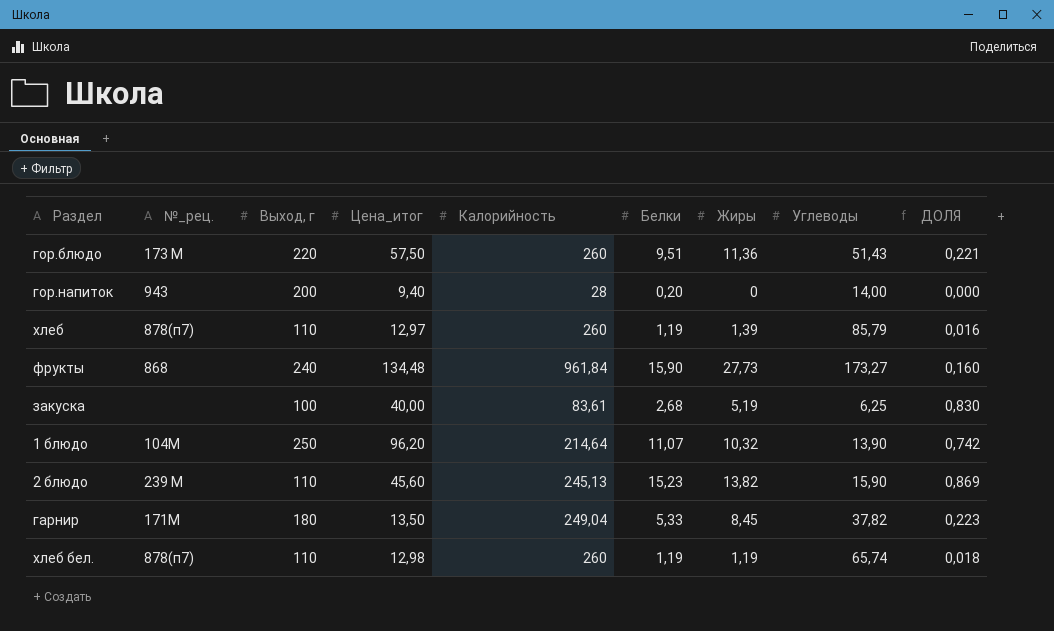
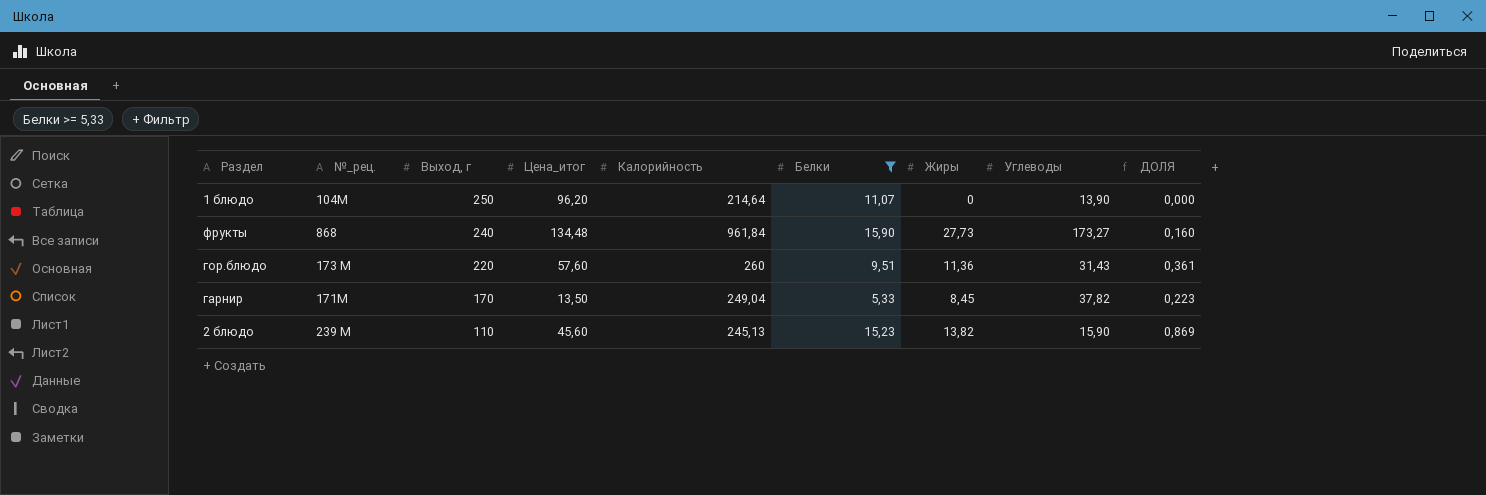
filter: none -> Белки >= 5,33
row order: none -> Выход, г descending
1 блюдо | Жиры: 10,32 -> 0
1 блюдо | ДОЛЯ: 0,742 -> 0,000
гор.блюдо | Цена_итог: 57,50 -> 57,60
гор.блюдо | Углеводы: 51,43 -> 31,43
гор.блюдо | ДОЛЯ: 0,221 -> 0,361
гарнир | Выход, г: 180 -> 170

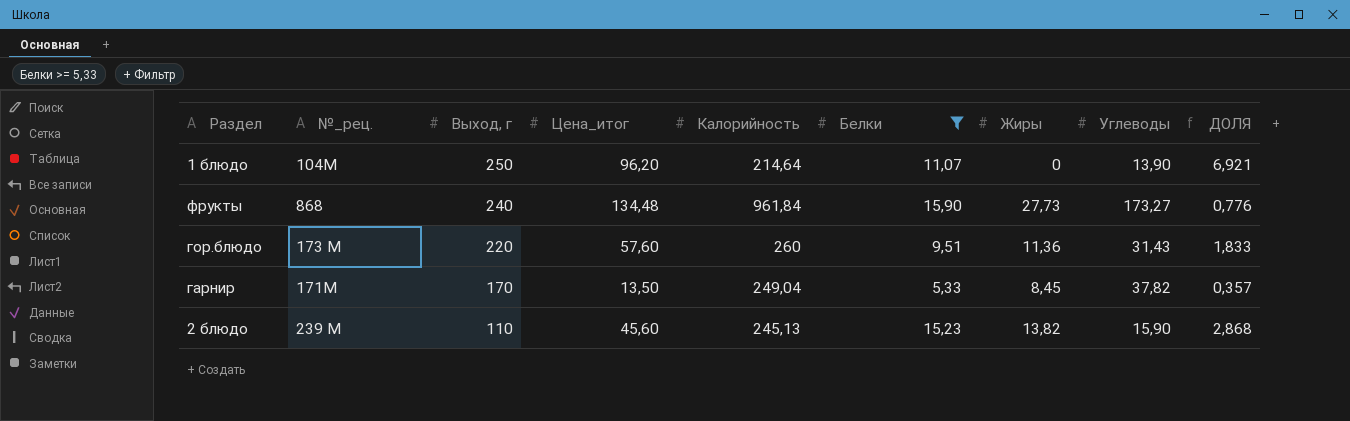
column ДОЛЯ | formula: [Жиры] / [Углеводы] -> [Цена_итог] / [Углеводы]

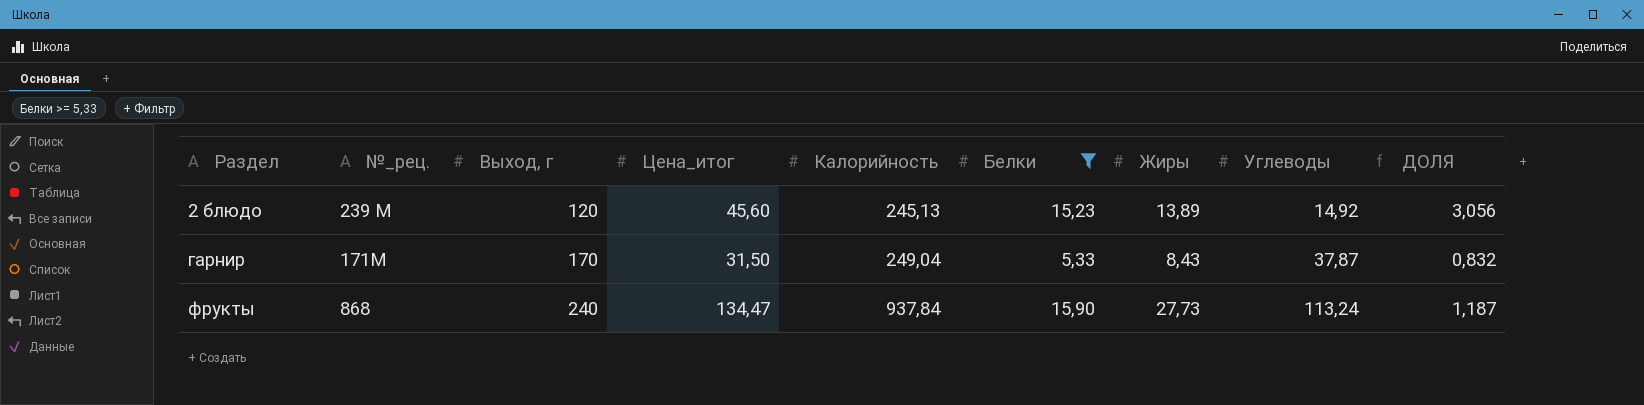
row order: Выход, г descending -> Раздел ascending
row 1 блюдо: 104М | 250 | 96,20 | 214,64 | 11,07 | 0 | 13,90 | 6,921 -> none
row гор.блюдо: 173 М | 220 | 57,60 | 260 | 9,51 | 11,36 | 31,43 | 1,833 -> none
2 блюдо | Выход, г: 110 -> 120
2 блюдо | Жиры: 13,82 -> 13,89
2 блюдо | Углеводы: 15,90 -> 14,92
2 блюдо | ДОЛЯ: 2,868 -> 3,056
гарнир | Цена_итог: 13,50 -> 31,50
гарнир | Жиры: 8,45 -> 8,43
гарнир | Углеводы: 37,82 -> 37,87
гарнир | ДОЛЯ: 0,357 -> 0,832
фрукты | Цена_итог: 134,48 -> 134,47
фрукты | Калорийность: 961,84 -> 937,84
фрукты | Углеводы: 173,27 -> 113,24
фрукты | ДОЛЯ: 0,776 -> 1,187

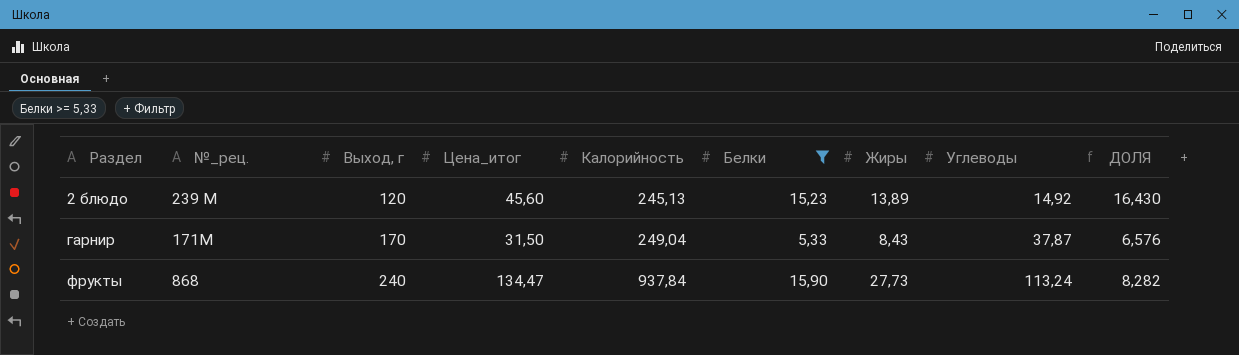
column ДОЛЯ | formula: [Цена_итог] / [Углеводы] -> [Калорийность] / [Углеводы]

